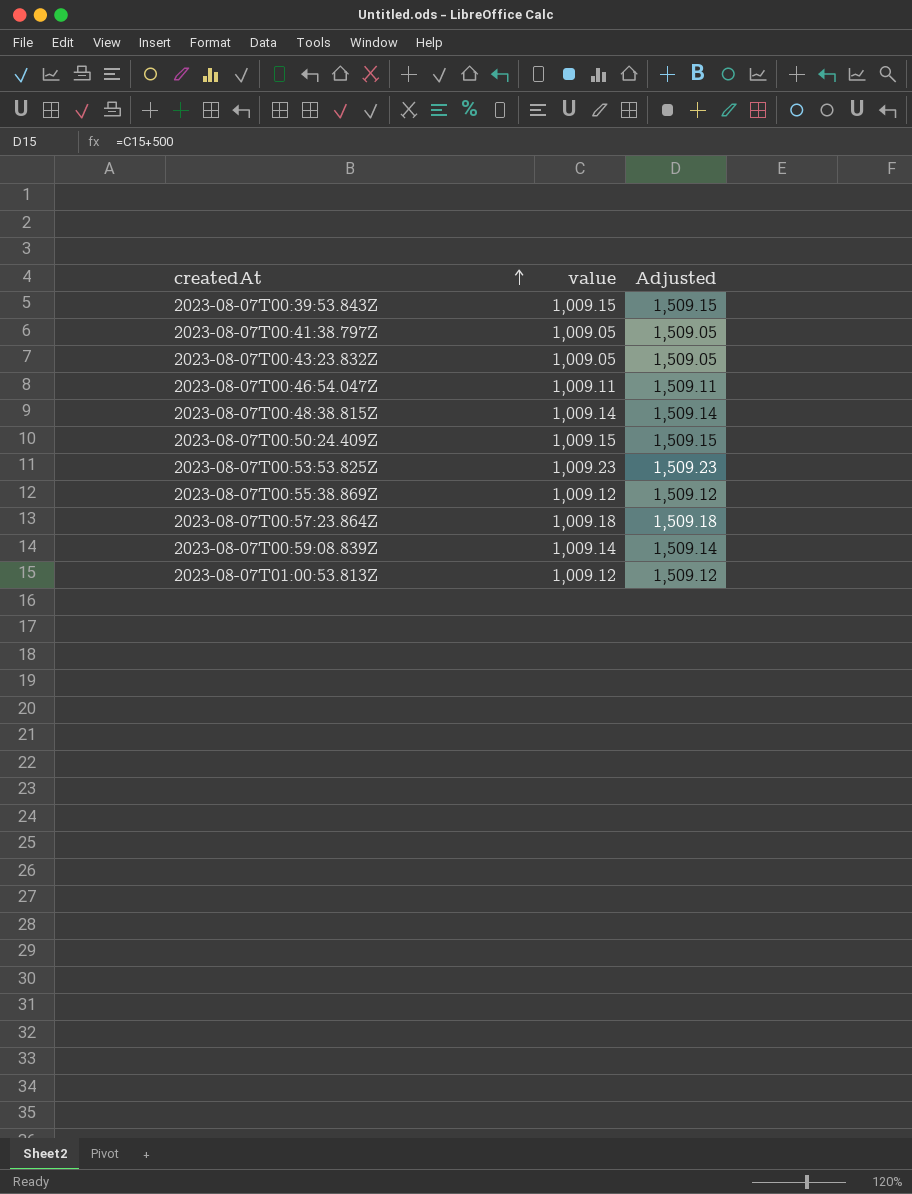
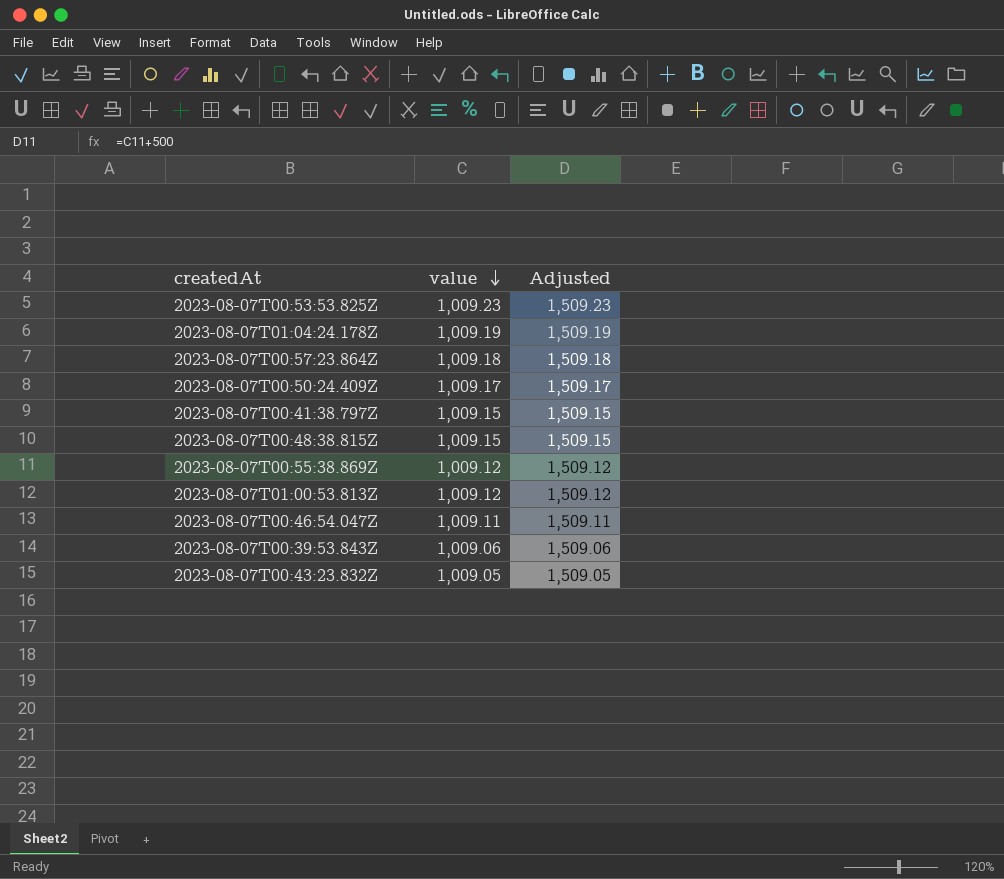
row order: createdAt ascending -> value descending
row 2023-08-07T00:59:08.839Z: 1,009.14 | 1,509.14 -> none
row 2023-08-07T01:04:24.178Z: none -> 1,009.19 | 1,509.19
2023-08-07T00:50:24.409Z | value: 1,009.15 -> 1,009.17
2023-08-07T00:50:24.409Z | Adjusted: 1,509.15 -> 1,509.17
2023-08-07T00:41:38.797Z | value: 1,009.05 -> 1,009.15
2023-08-07T00:41:38.797Z | Adjusted: 1,509.05 -> 1,509.15
2023-08-07T00:48:38.815Z | value: 1,009.14 -> 1,009.15
2023-08-07T00:48:38.815Z | Adjusted: 1,509.14 -> 1,509.15
2023-08-07T00:39:53.843Z | value: 1,009.15 -> 1,009.06
2023-08-07T00:39:53.843Z | Adjusted: 1,509.15 -> 1,509.06

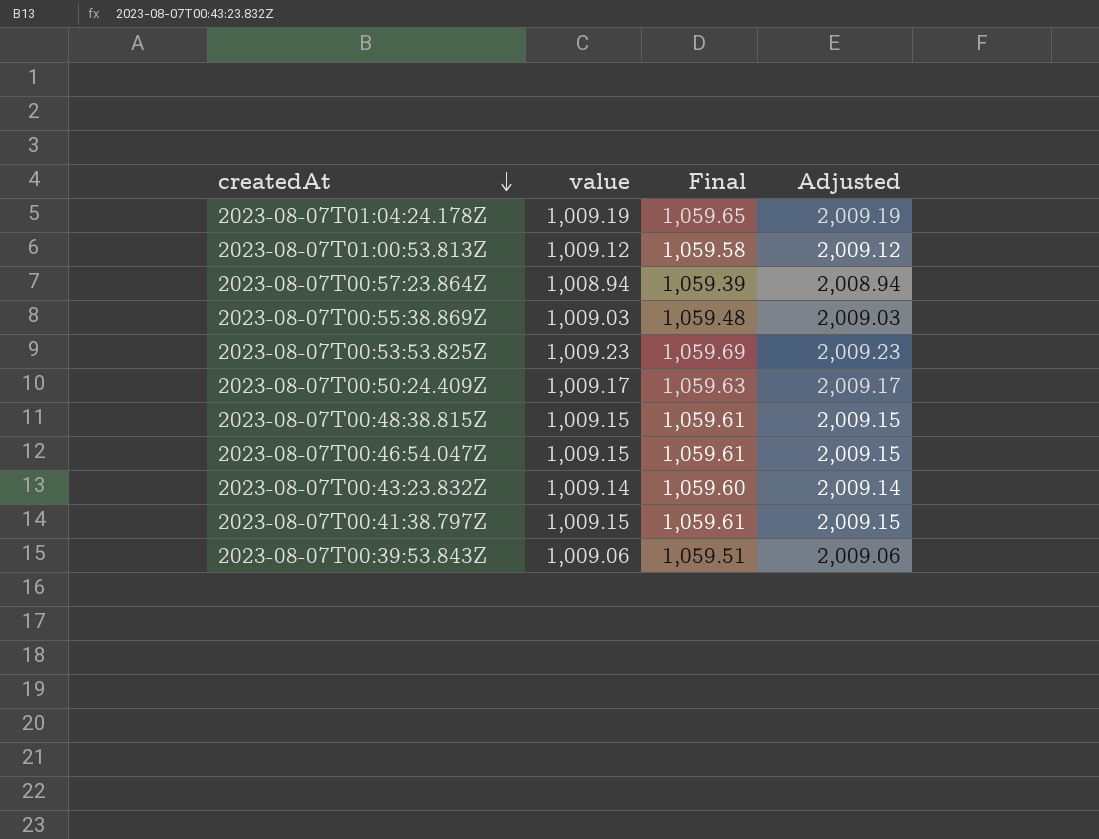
row order: value descending -> createdAt descending
column Final | formula: none -> [value] * 1.05
column Adjusted | formula: [value] + 500 -> [value] + 1000
2023-08-07T00:57:23.864Z | value: 1,009.18 -> 1,008.94
2023-08-07T00:55:38.869Z | value: 1,009.12 -> 1,009.03
2023-08-07T00:46:54.047Z | value: 1,009.11 -> 1,009.15
2023-08-07T00:43:23.832Z | value: 1,009.05 -> 1,009.14

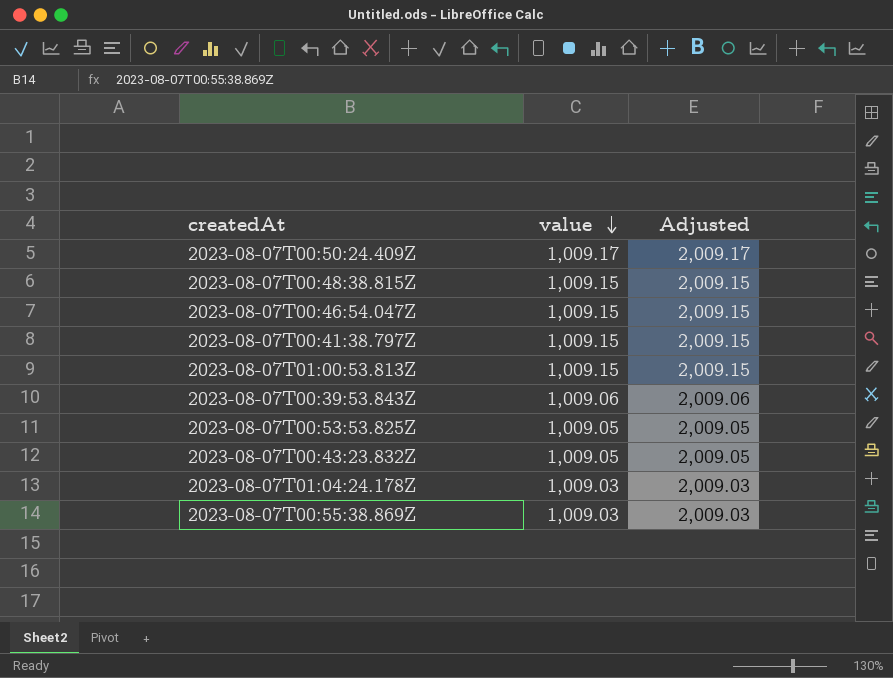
row order: createdAt descending -> value descending
column Final | formula: [value] * 1.05 -> none
row 2023-08-07T00:57:23.864Z: 1,008.94 | 1,059.39 | 2,008.94 -> none
2023-08-07T01:00:53.813Z | value: 1,009.12 -> 1,009.15
2023-08-07T01:00:53.813Z | Adjusted: 2,009.12 -> 2,009.15
2023-08-07T00:53:53.825Z | value: 1,009.23 -> 1,009.05
2023-08-07T00:53:53.825Z | Adjusted: 2,009.23 -> 2,009.05
2023-08-07T00:43:23.832Z | value: 1,009.14 -> 1,009.05
2023-08-07T00:43:23.832Z | Adjusted: 2,009.14 -> 2,009.05
2023-08-07T01:04:24.178Z | value: 1,009.19 -> 1,009.03
2023-08-07T01:04:24.178Z | Adjusted: 2,009.19 -> 2,009.03

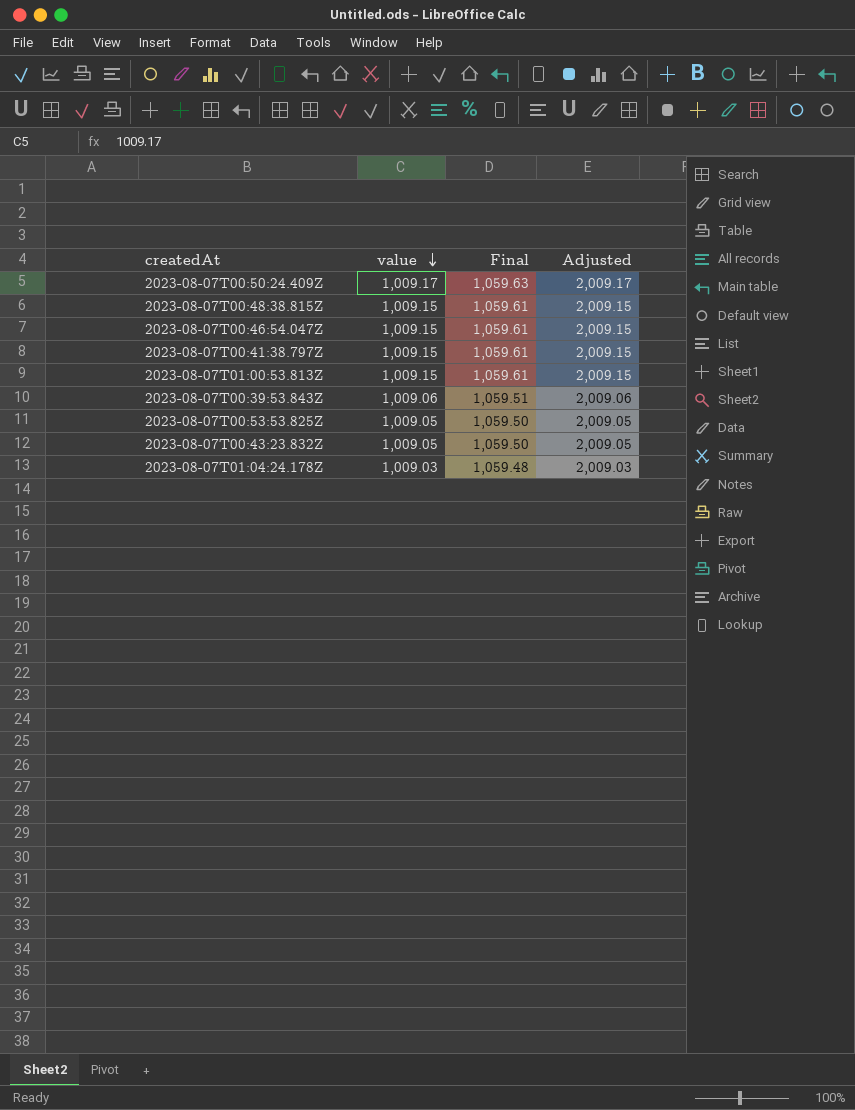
column Final | formula: none -> [value] * 1.05
row 2023-08-07T00:55:38.869Z: 1,009.03 | 2,009.03 -> none

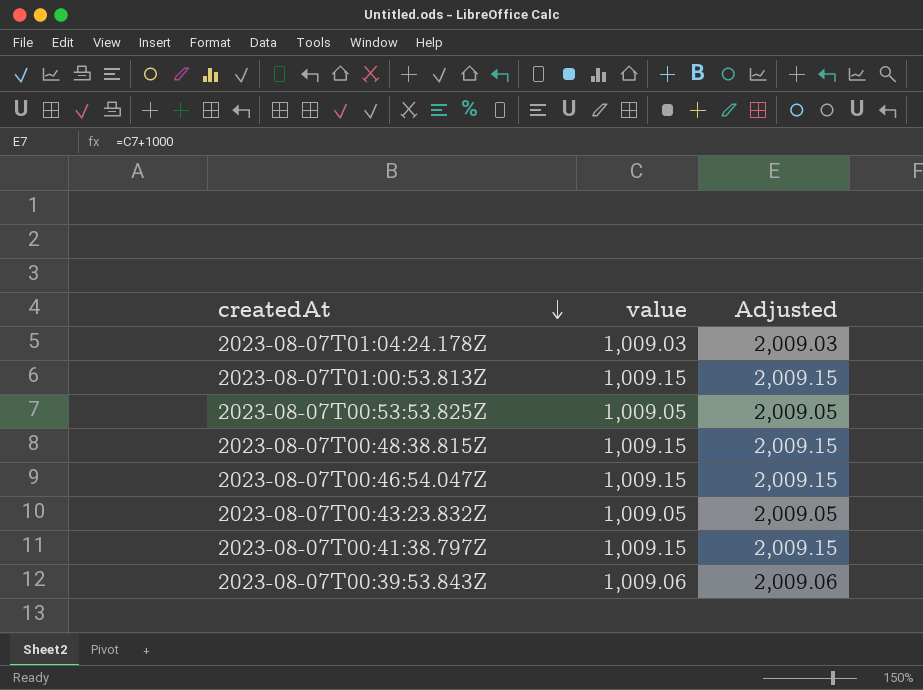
row order: value descending -> createdAt descending
column Final | formula: [value] * 1.05 -> none
row 2023-08-07T00:50:24.409Z: 1,009.17 | 1,059.63 | 2,009.17 -> none

